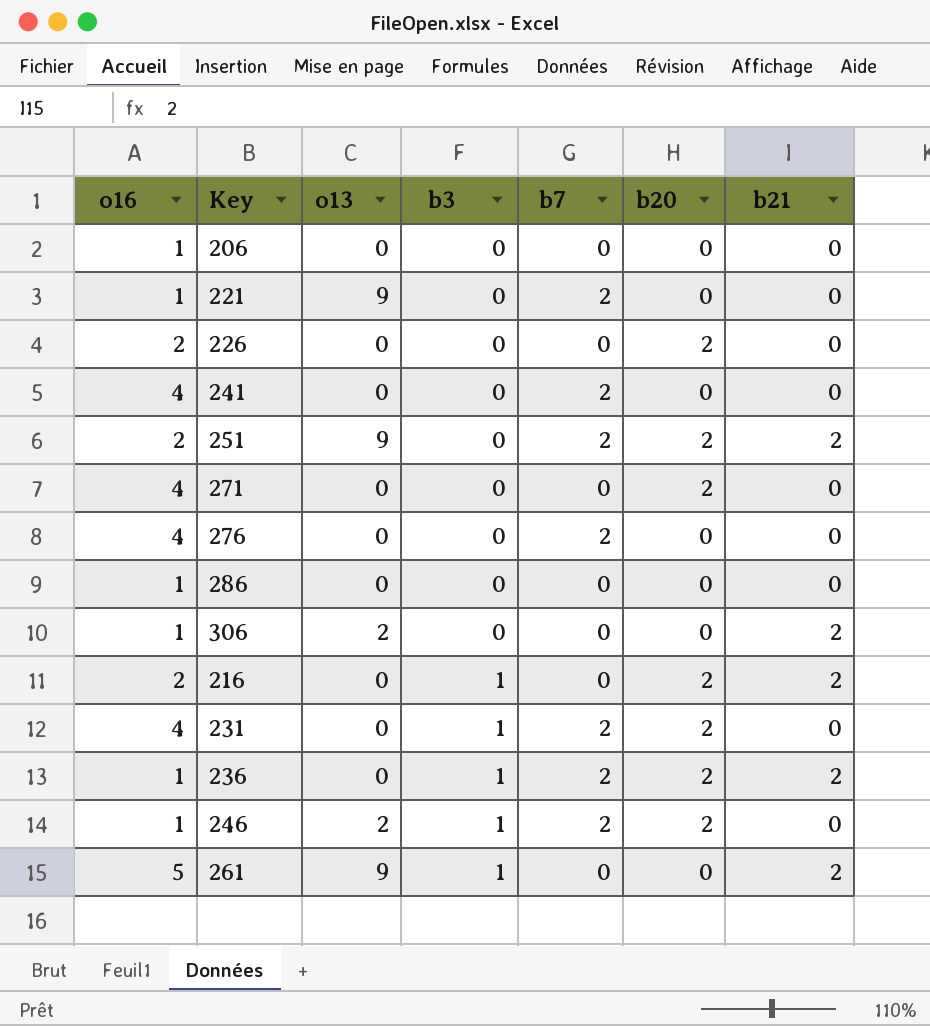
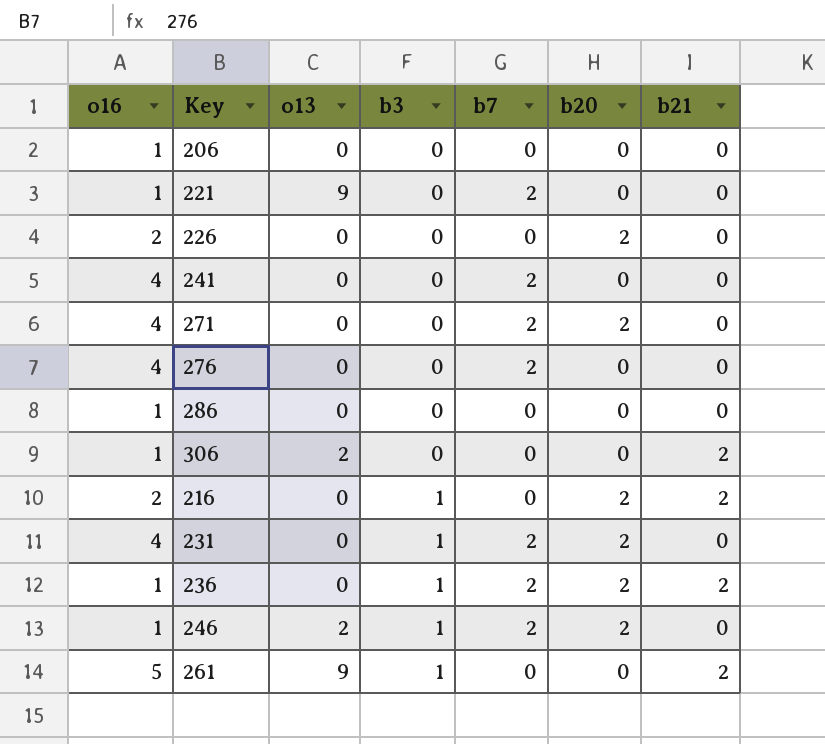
row 251: 2 | 9 | 0 | 2 | 2 | 2 -> none
271 | b7: 0 -> 2

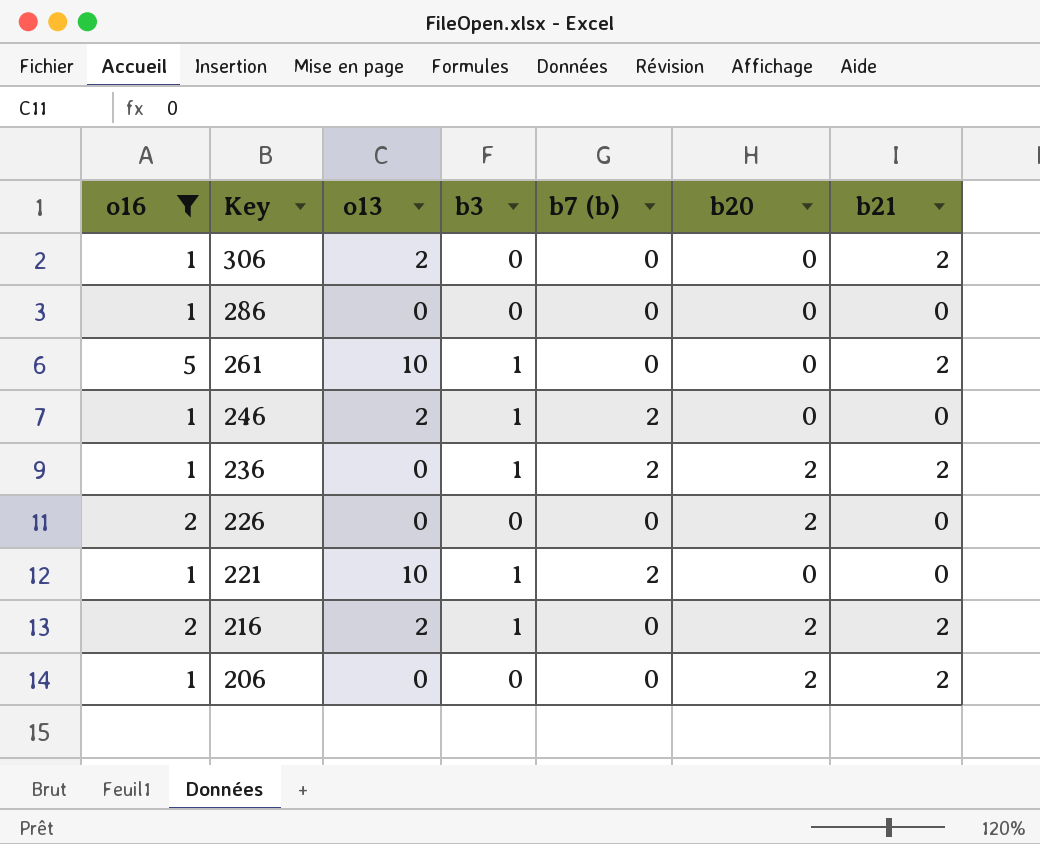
filter: none -> o16 != 4
row order: b3 ascending -> Key descending
column name: b7 -> b7 (b)
261 | o13: 9 -> 10
246 | b20: 2 -> 0
221 | o13: 9 -> 10
221 | b3: 0 -> 1
216 | o13: 0 -> 2
206 | b20: 0 -> 2
206 | b21: 0 -> 2

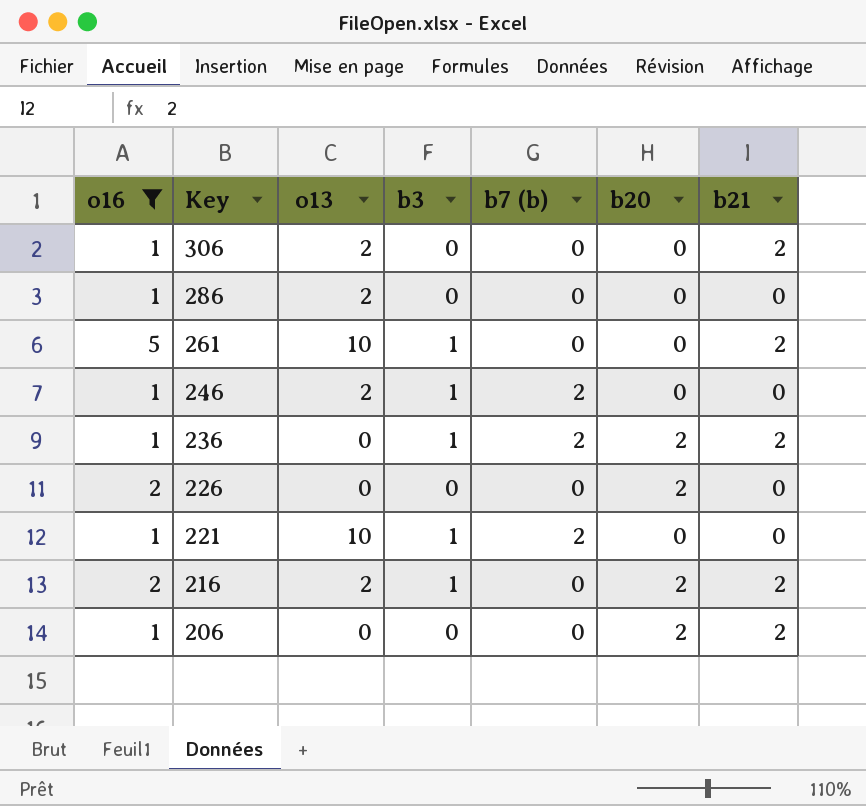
286 | o13: 0 -> 2

